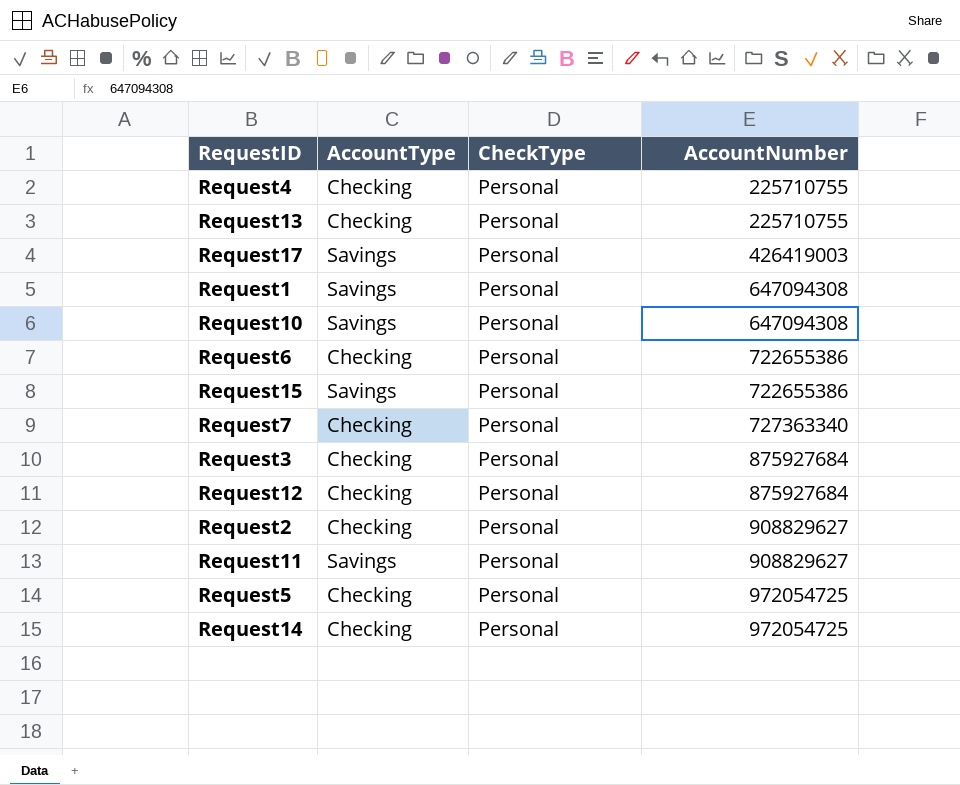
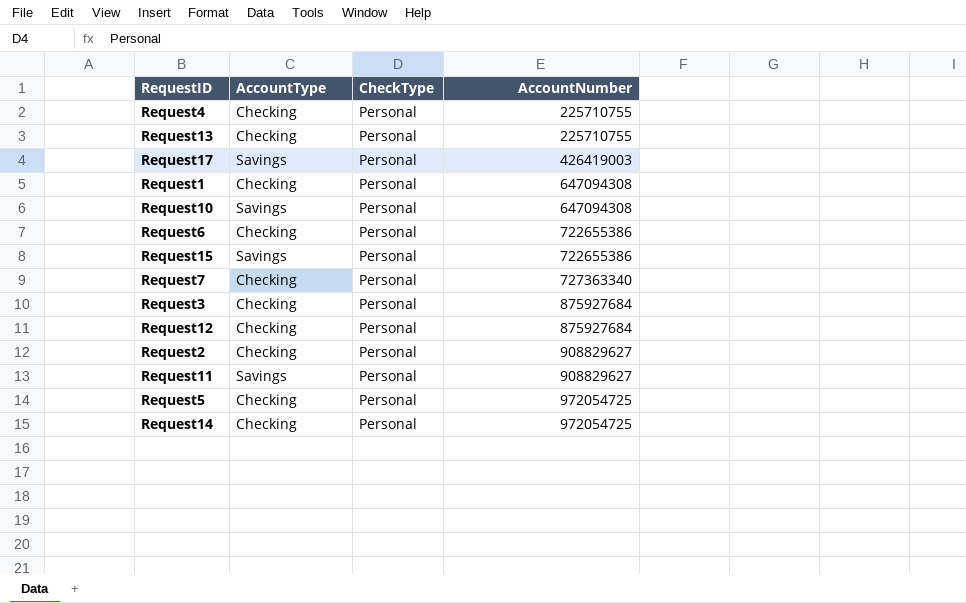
Request1 | AccountType: Savings -> Checking

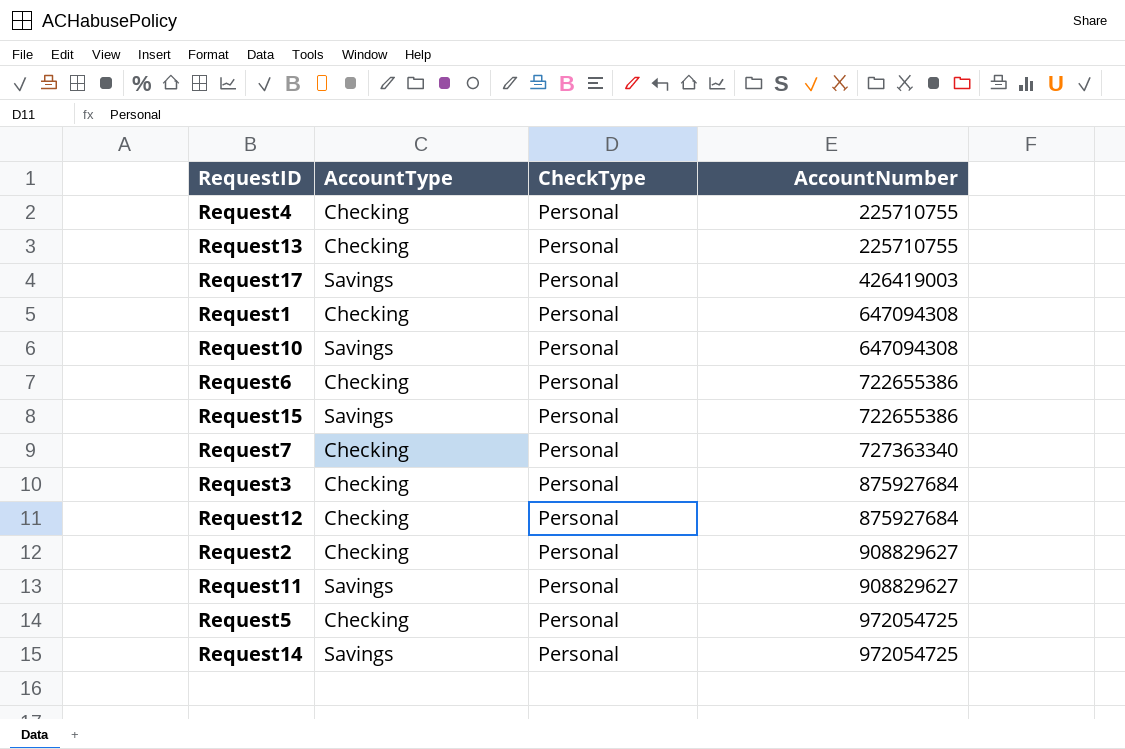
Request14 | AccountType: Checking -> Savings

